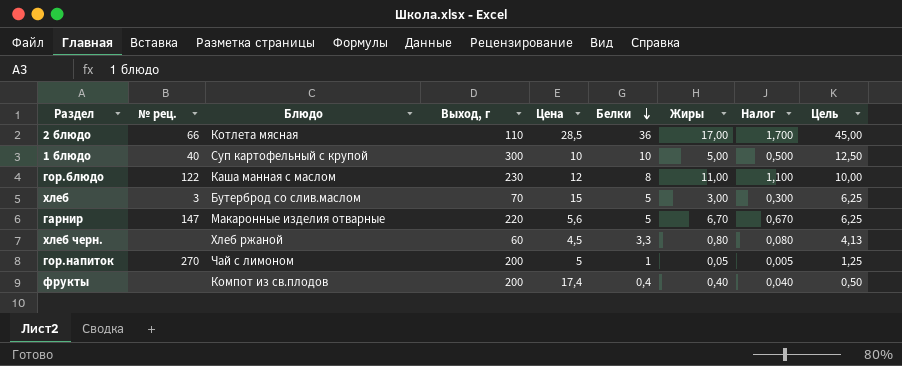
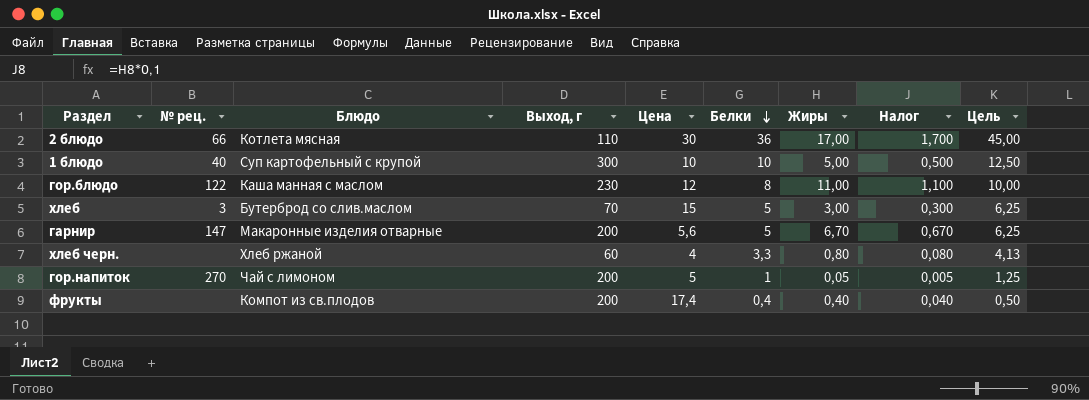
2 блюдо | Цена: 28,5 -> 30
гарнир | Выход, г: 220 -> 200
хлеб черн. | Цена: 4,5 -> 4

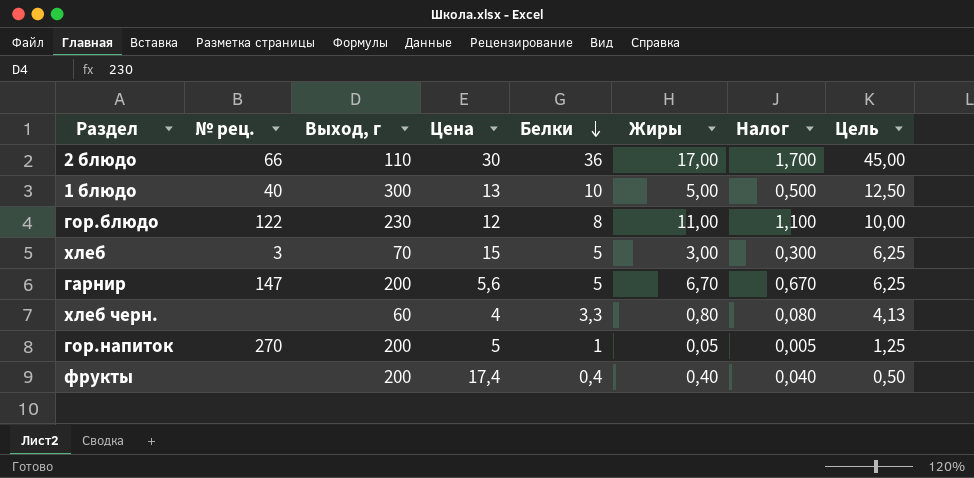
column Блюдо | position: 3 -> none
1 блюдо | Цена: 10 -> 13

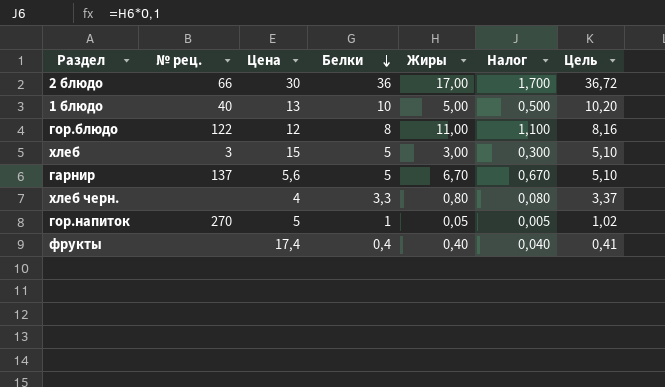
column Выход, г | position: 3 -> none
column Цель | formula: [Белки] * 1,25 -> [Белки] * 1,02
гарнир | № рец.: 147 -> 137

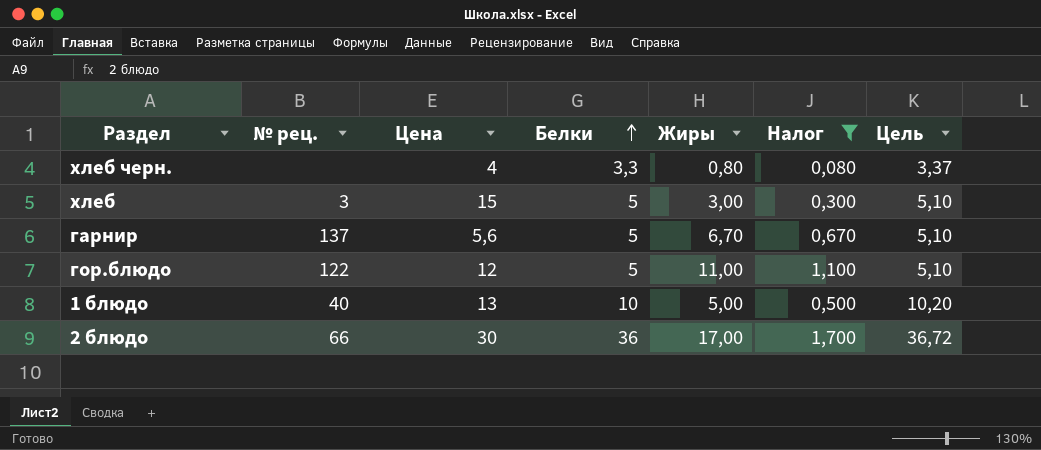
filter: none -> Налог >= 0,080
row order: Белки descending -> Белки ascending
гор.блюдо | Белки: 8 -> 5
гор.блюдо | Цель: 8,16 -> 5,10

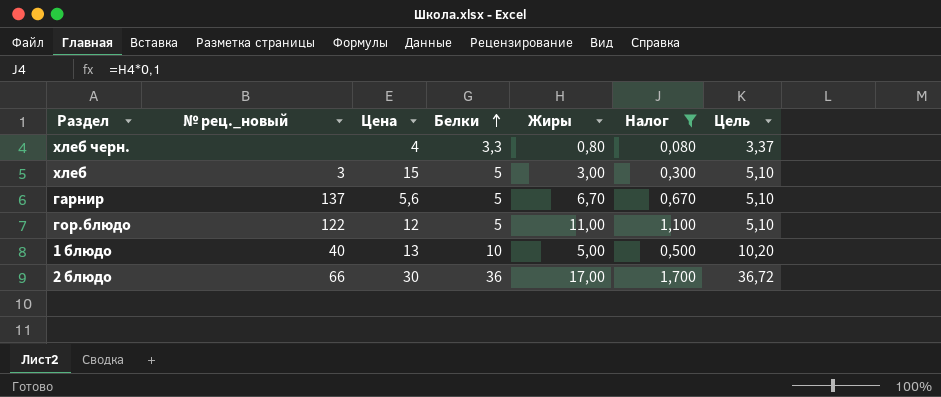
column name: № рец. -> № рец._новый

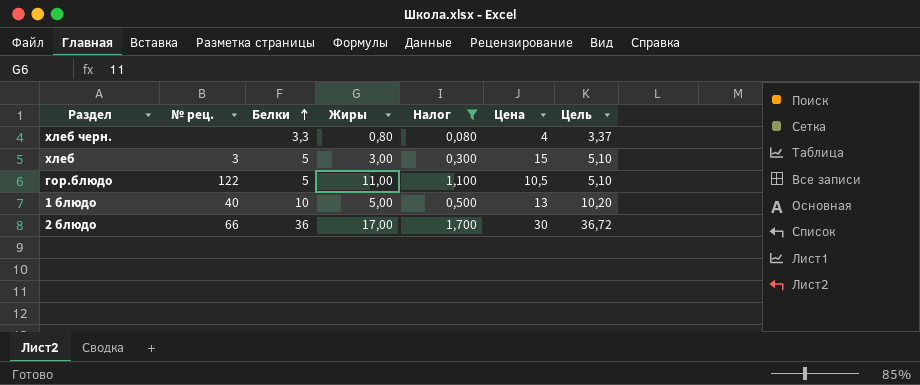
column name: № рец._новый -> № рец.
column Цена | position: 3 -> 6
row гарнир: 137 | 5,6 | 5 | 6,70 | 0,670 | 5,10 -> none
гор.блюдо | Цена: 12 -> 10,5

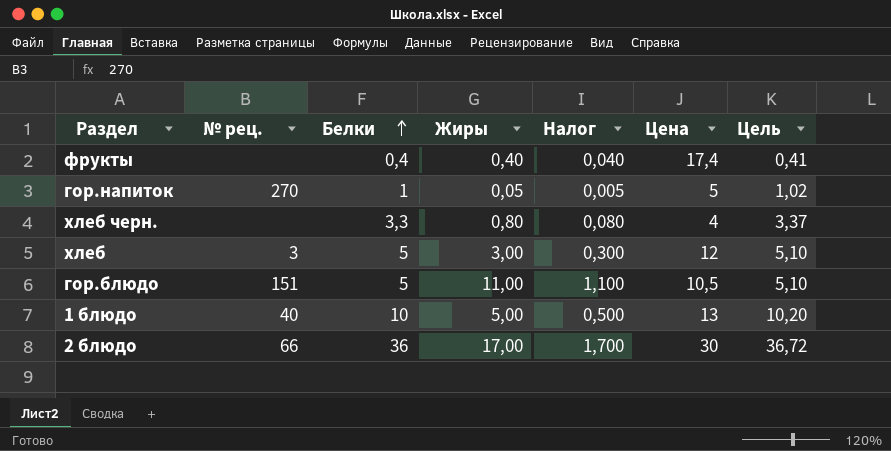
filter: Налог >= 0,080 -> none
хлеб | Цена: 15 -> 12
гор.блюдо | № рец.: 122 -> 151

